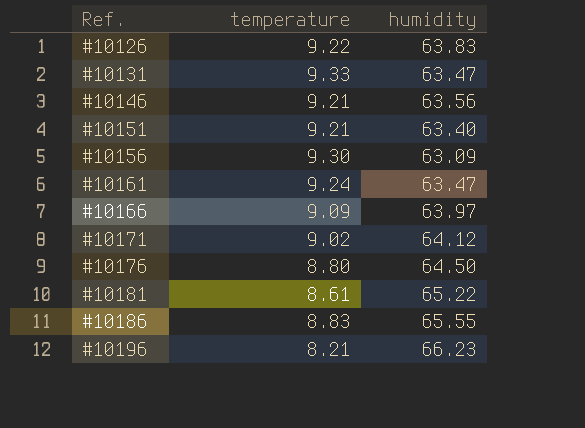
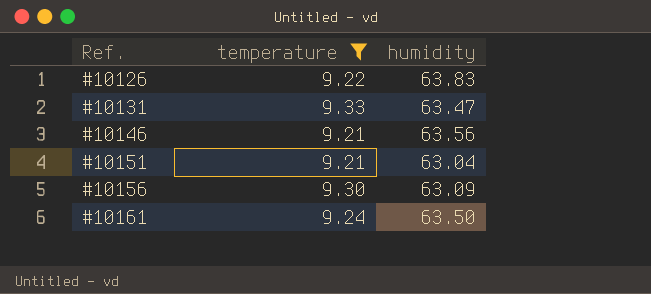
filter: none -> temperature >= 9.21
#10151 | humidity: 63.40 -> 63.04
#10161 | humidity: 63.47 -> 63.50

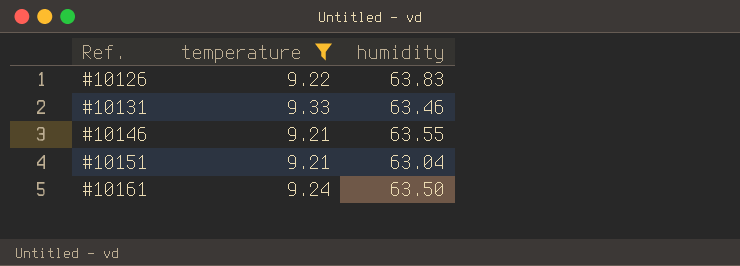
row #10156: 9.30 | 63.09 -> none
#10131 | humidity: 63.47 -> 63.46
#10146 | humidity: 63.56 -> 63.55

